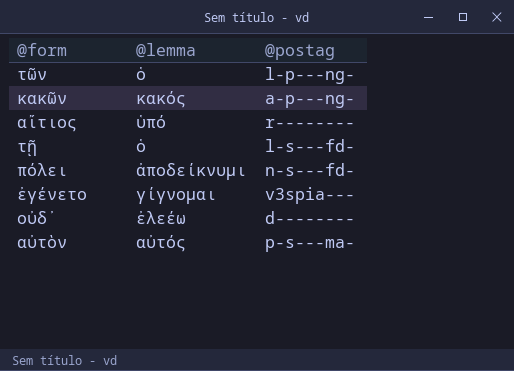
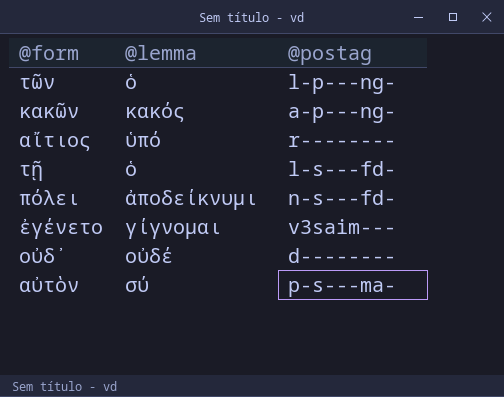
ἐγένετο | @postag: v3spia--- -> v3saim---
οὐδ᾽ | @lemma: ἐλεέω -> οὐδέ
αὐτὸν | @lemma: αὐτός -> σύ

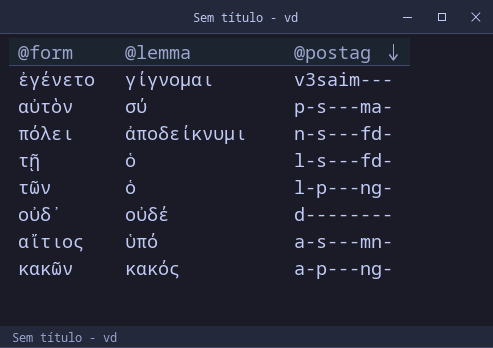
row order: none -> @postag descending
αἴτιος | @postag: r-------- -> a-s---mn-

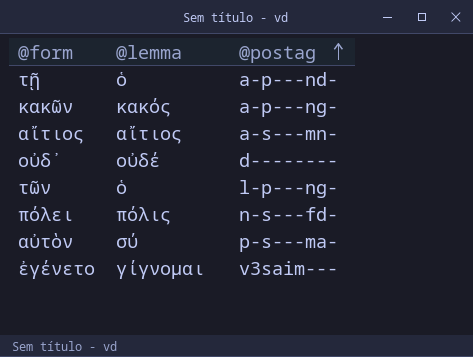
row order: @postag descending -> @postag ascending
τῇ | @postag: l-s---fd- -> a-p---nd-
αἴτιος | @lemma: ὑπό -> αἴτιος
πόλει | @lemma: ἀποδείκνυμι -> πόλις

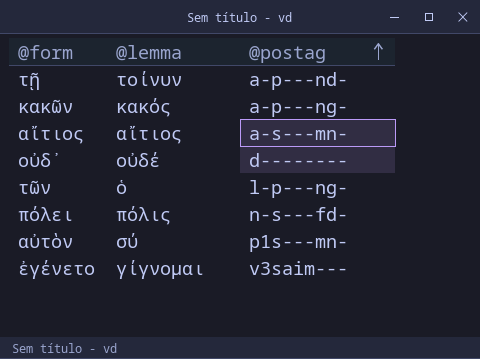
τῇ | @lemma: ὁ -> τοίνυν
αὐτὸν | @postag: p-s---ma- -> p1s---mn-

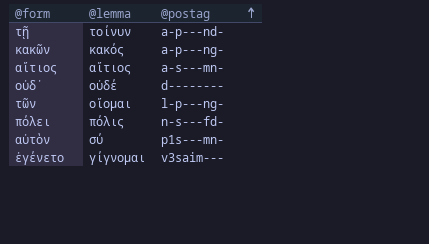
τῶν | @lemma: ὁ -> οἴομαι

